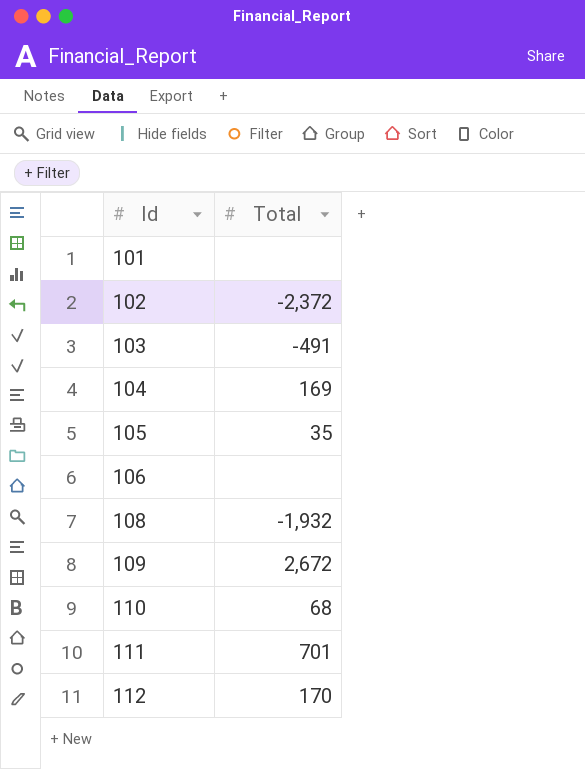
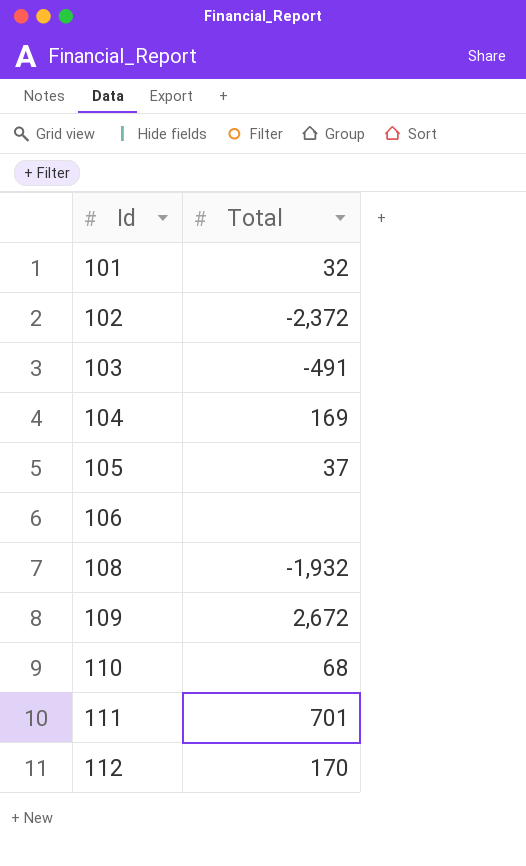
101 | Total: none -> 32
105 | Total: 35 -> 37

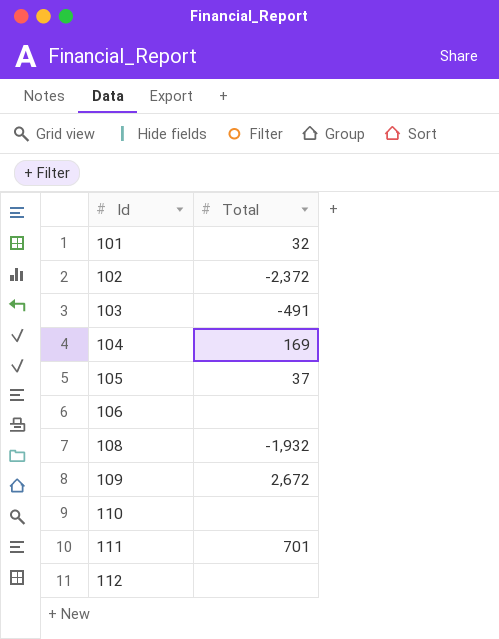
110 | Total: 68 -> none
112 | Total: 170 -> none

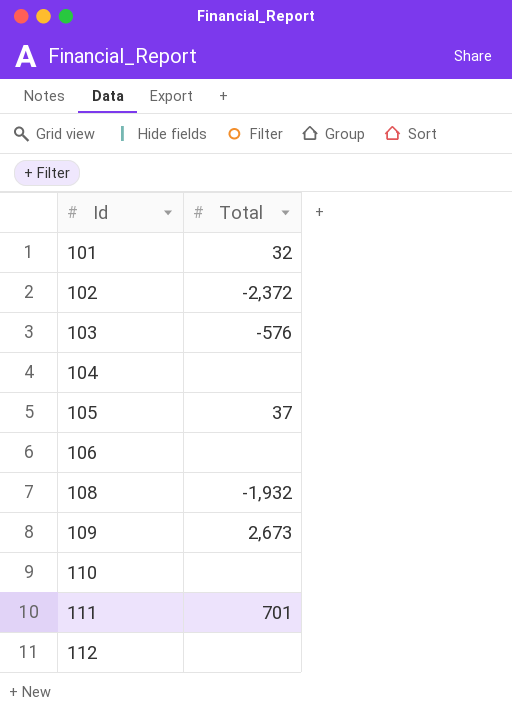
103 | Total: -491 -> -576
104 | Total: 169 -> none
109 | Total: 2,672 -> 2,673

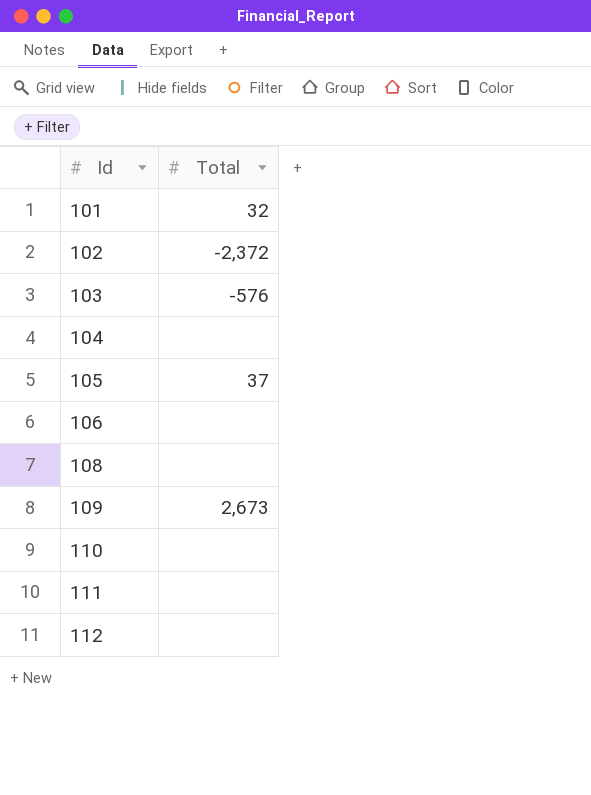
108 | Total: -1,932 -> none
111 | Total: 701 -> none

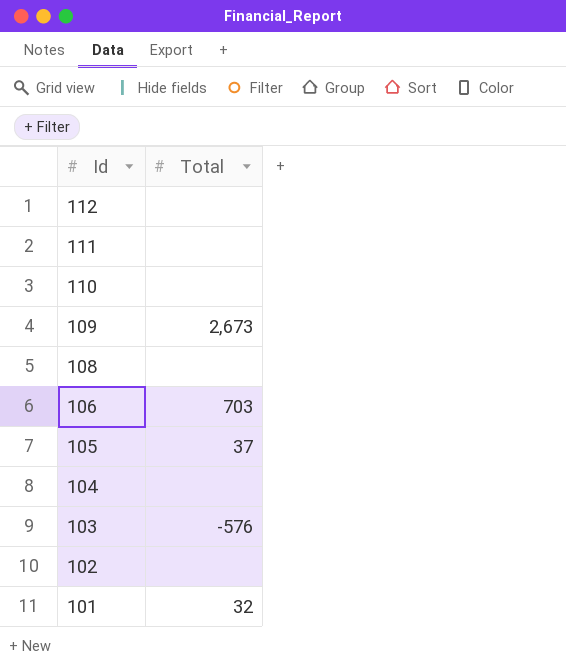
row order: Id ascending -> Id descending
106 | Total: none -> 703
102 | Total: -2,372 -> none

